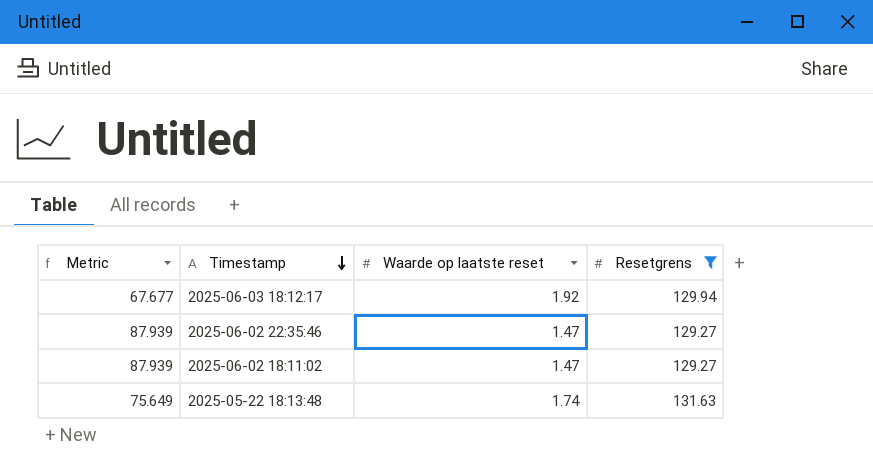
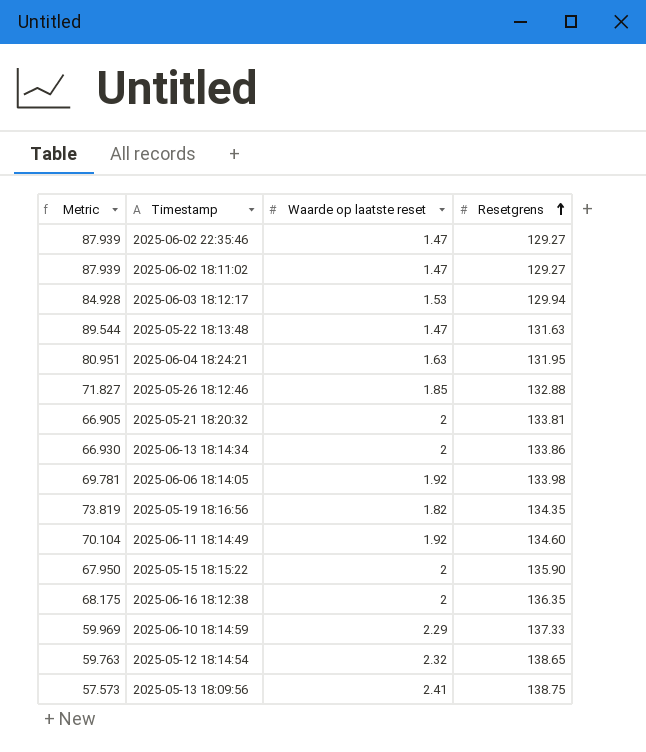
filter: Resetgrens <= 131.63 -> none
row order: Timestamp descending -> Resetgrens ascending
2025-06-03 18:12:17 | Metric: 67.677 -> 84.928
2025-06-03 18:12:17 | Waarde op laatste reset: 1.92 -> 1.53
2025-05-22 18:13:48 | Metric: 75.649 -> 89.544
2025-05-22 18:13:48 | Waarde op laatste reset: 1.74 -> 1.47

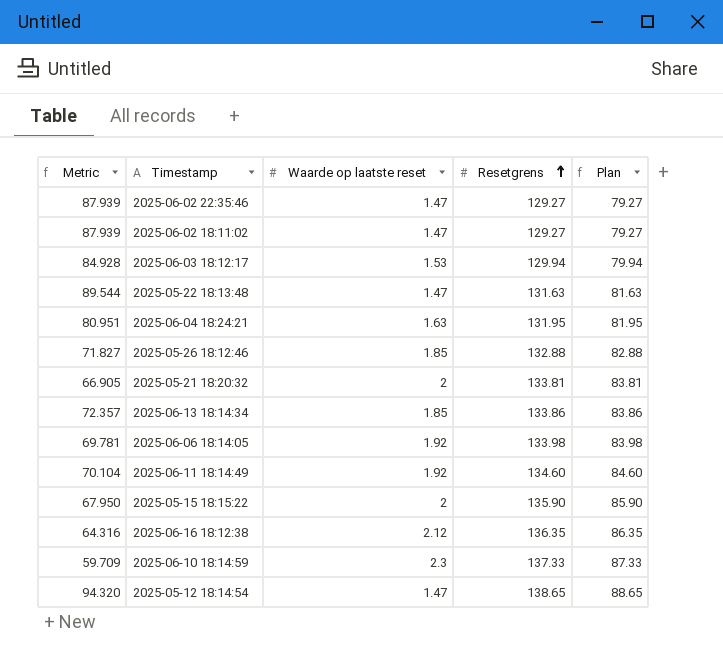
column Plan | formula: none -> [Resetgrens] - 50
row 2025-05-19 18:16:56: 73.819 | 1.82 | 134.35 -> none
row 2025-05-13 18:09:56: 57.573 | 2.41 | 138.75 -> none
2025-06-13 18:14:34 | Metric: 66.930 -> 72.357
2025-06-13 18:14:34 | Waarde op laatste reset: 2 -> 1.85
2025-06-16 18:12:38 | Metric: 68.175 -> 64.316
2025-06-16 18:12:38 | Waarde op laatste reset: 2 -> 2.12
2025-06-10 18:14:59 | Metric: 59.969 -> 59.709
2025-06-10 18:14:59 | Waarde op laatste reset: 2.29 -> 2.3
2025-05-12 18:14:54 | Metric: 59.763 -> 94.320
2025-05-12 18:14:54 | Waarde op laatste reset: 2.32 -> 1.47

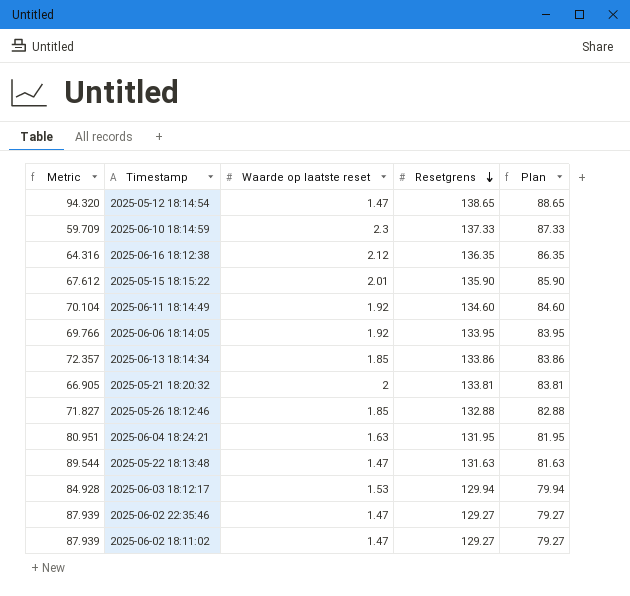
row order: Resetgrens ascending -> Resetgrens descending
2025-05-15 18:15:22 | Metric: 67.950 -> 67.612
2025-05-15 18:15:22 | Waarde op laatste reset: 2 -> 2.01
2025-06-06 18:14:05 | Metric: 69.781 -> 69.766
2025-06-06 18:14:05 | Resetgrens: 133.98 -> 133.95
2025-06-06 18:14:05 | Plan: 83.98 -> 83.95

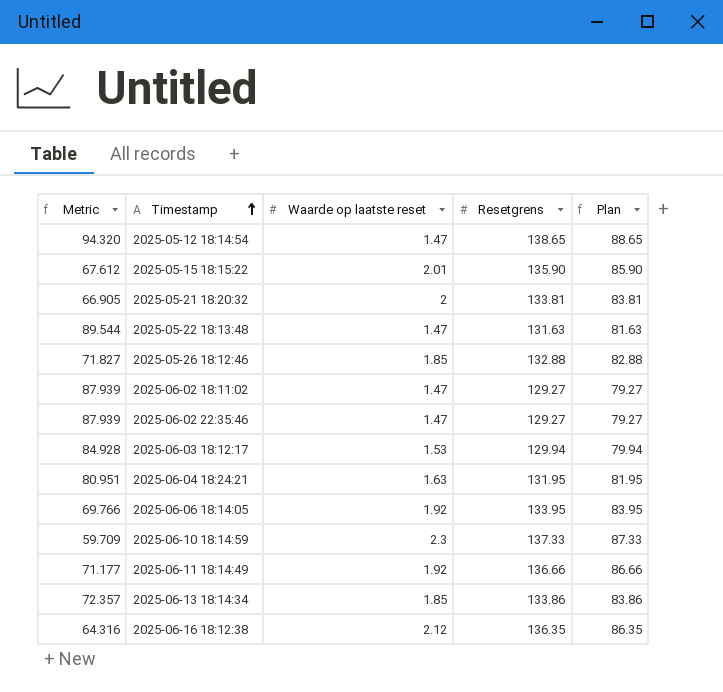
row order: Resetgrens descending -> Timestamp ascending
2025-06-11 18:14:49 | Metric: 70.104 -> 71.177
2025-06-11 18:14:49 | Resetgrens: 134.60 -> 136.66
2025-06-11 18:14:49 | Plan: 84.60 -> 86.66

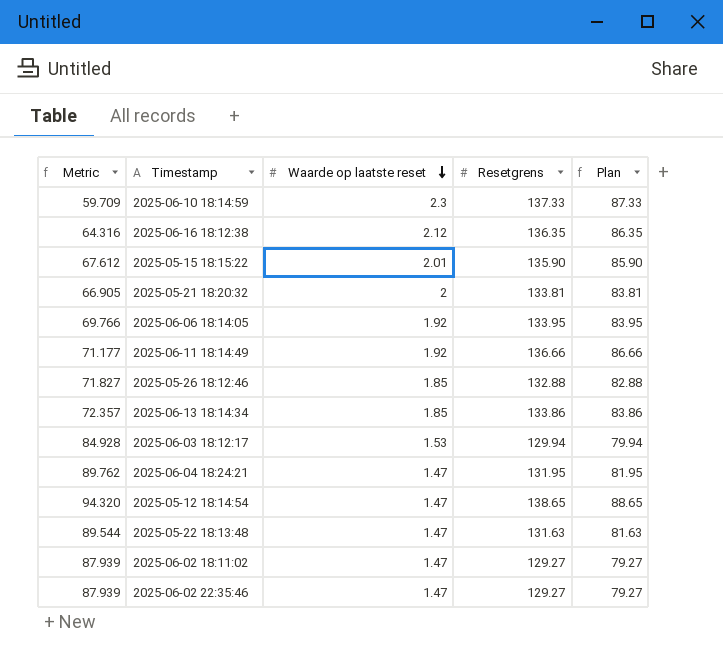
row order: Timestamp ascending -> Waarde op laatste reset descending
2025-06-04 18:24:21 | Metric: 80.951 -> 89.762
2025-06-04 18:24:21 | Waarde op laatste reset: 1.63 -> 1.47

